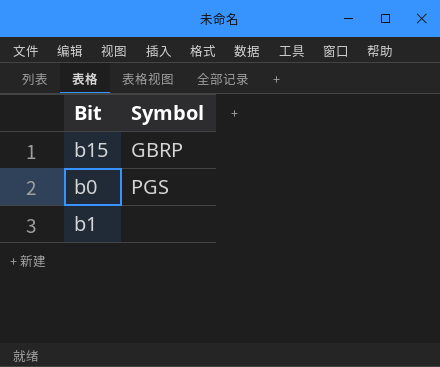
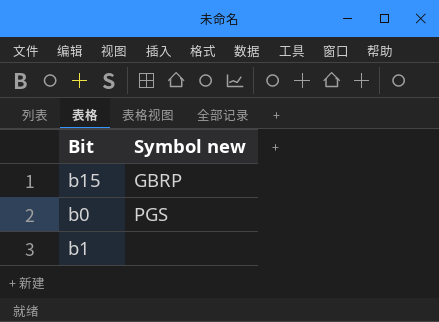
column name: Symbol -> Symbol new

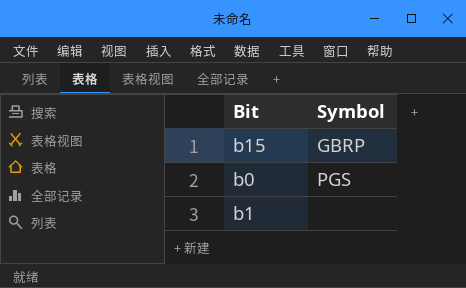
column name: Symbol new -> Symbol

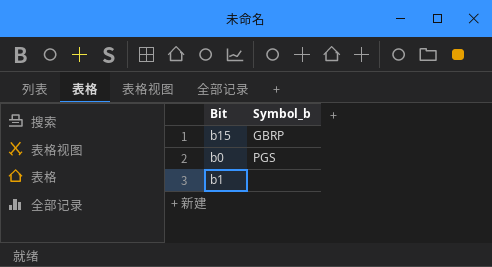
column name: Symbol -> Symbol_b

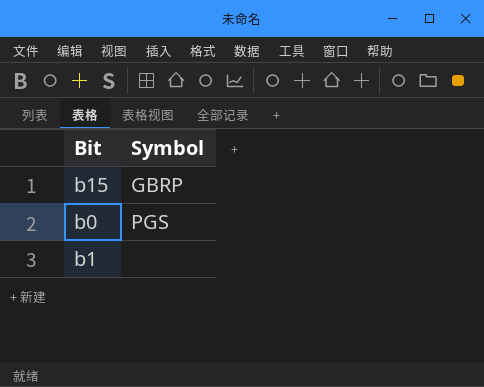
column name: Symbol_b -> Symbol

